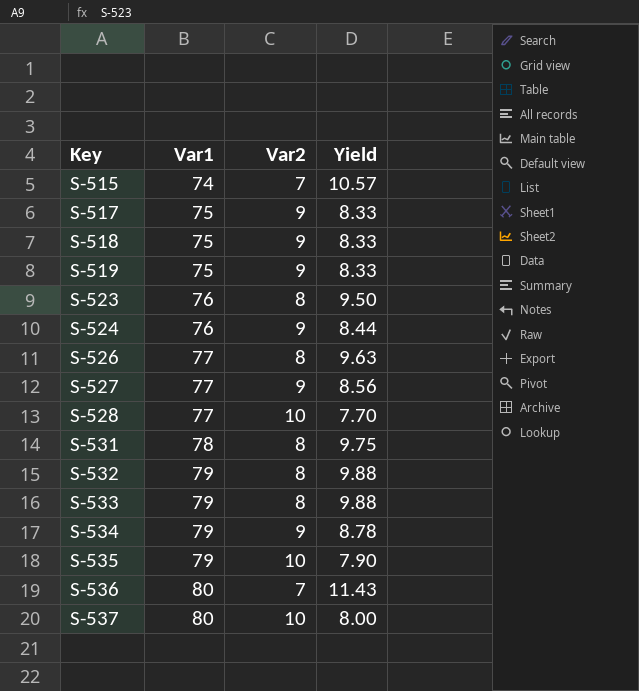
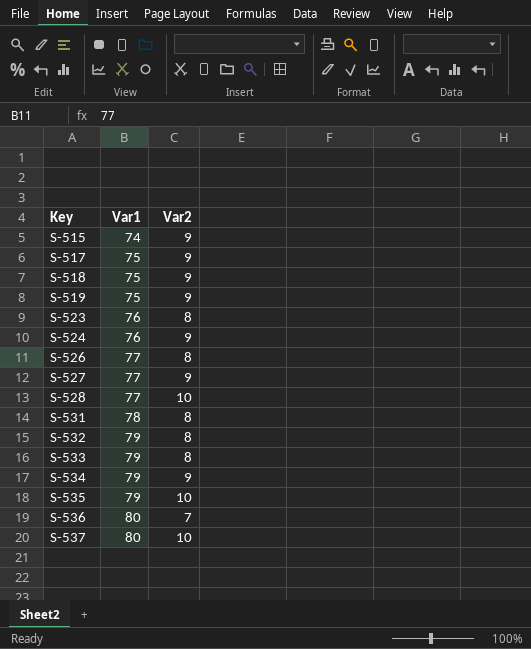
column Yield | formula: [Var1] / [Var2] -> none
S-515 | Var2: 7 -> 9

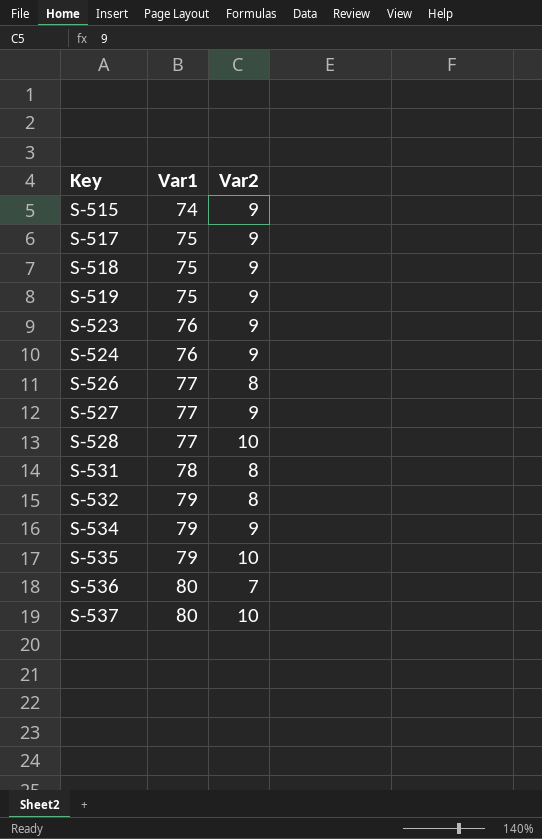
row S-533: 79 | 8 -> none
S-523 | Var2: 8 -> 9

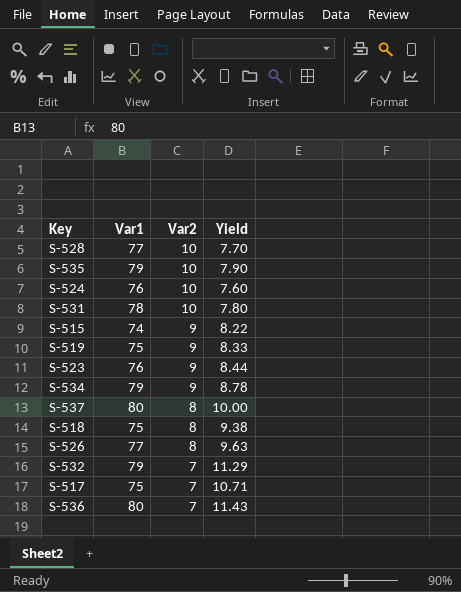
row order: Key ascending -> Var2 descending
column Yield | formula: none -> [Var1] / [Var2]
row S-527: 77 | 9 -> none
S-524 | Var2: 9 -> 10
S-531 | Var2: 8 -> 10
S-537 | Var2: 10 -> 8
S-518 | Var2: 9 -> 8
S-532 | Var2: 8 -> 7
S-517 | Var2: 9 -> 7

